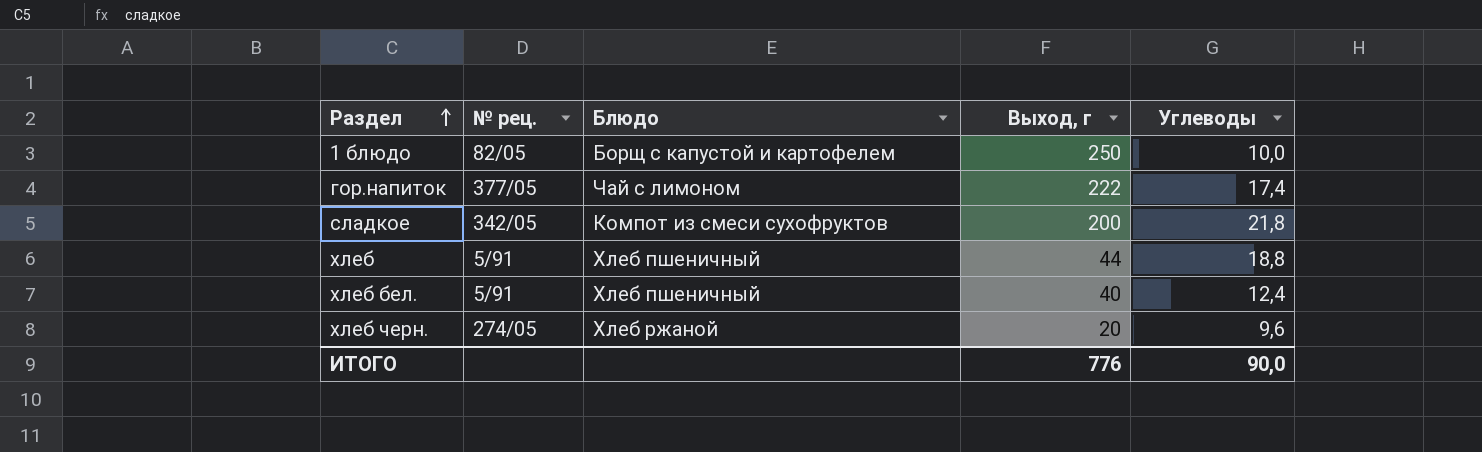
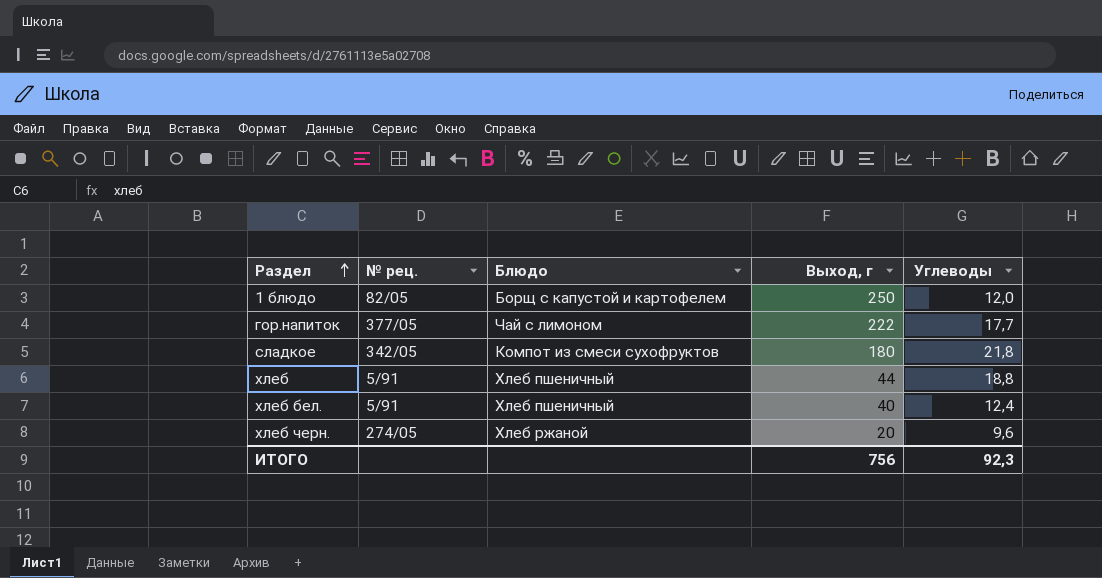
1 блюдо | Углеводы: 10,0 -> 12,0
гор.напиток | Углеводы: 17,4 -> 17,7
сладкое | Выход, г: 200 -> 180
ИТОГО | Выход, г: 776 -> 756
ИТОГО | Углеводы: 90,0 -> 92,3

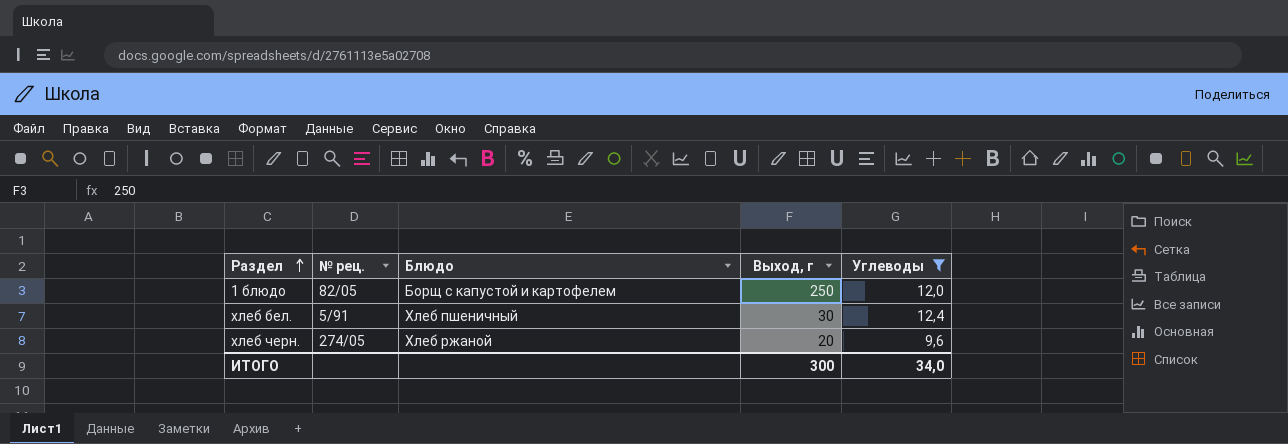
filter: none -> Углеводы <= 12,4
хлеб бел. | Выход, г: 40 -> 30
ИТОГО | Выход, г: 756 -> 300
ИТОГО | Углеводы: 92,3 -> 34,0

